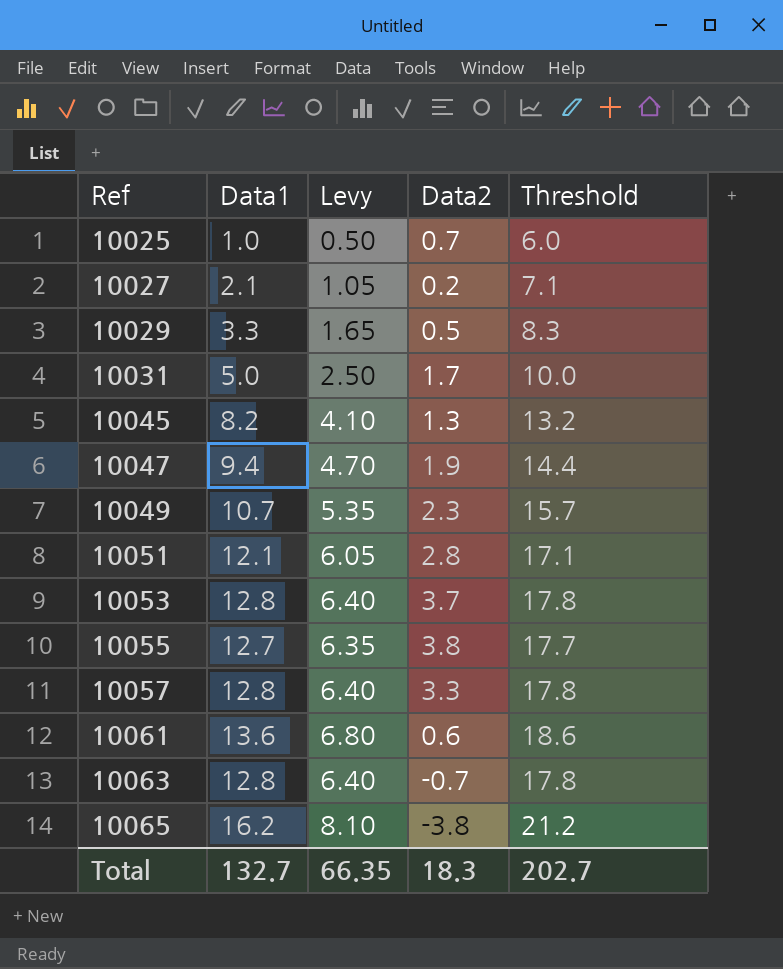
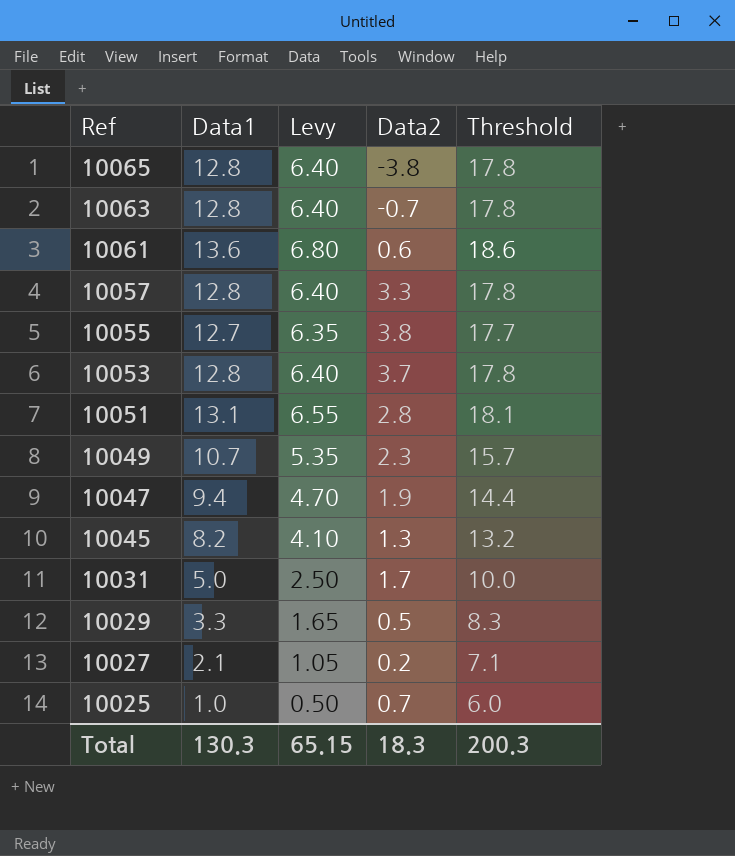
row order: Ref ascending -> Ref descending
10065 | Data1: 16.2 -> 12.8
10065 | Levy: 8.10 -> 6.40
10065 | Threshold: 21.2 -> 17.8
10051 | Data1: 12.1 -> 13.1
10051 | Levy: 6.05 -> 6.55
10051 | Threshold: 17.1 -> 18.1
Total | Data1: 132.7 -> 130.3
Total | Levy: 66.35 -> 65.15
Total | Threshold: 202.7 -> 200.3

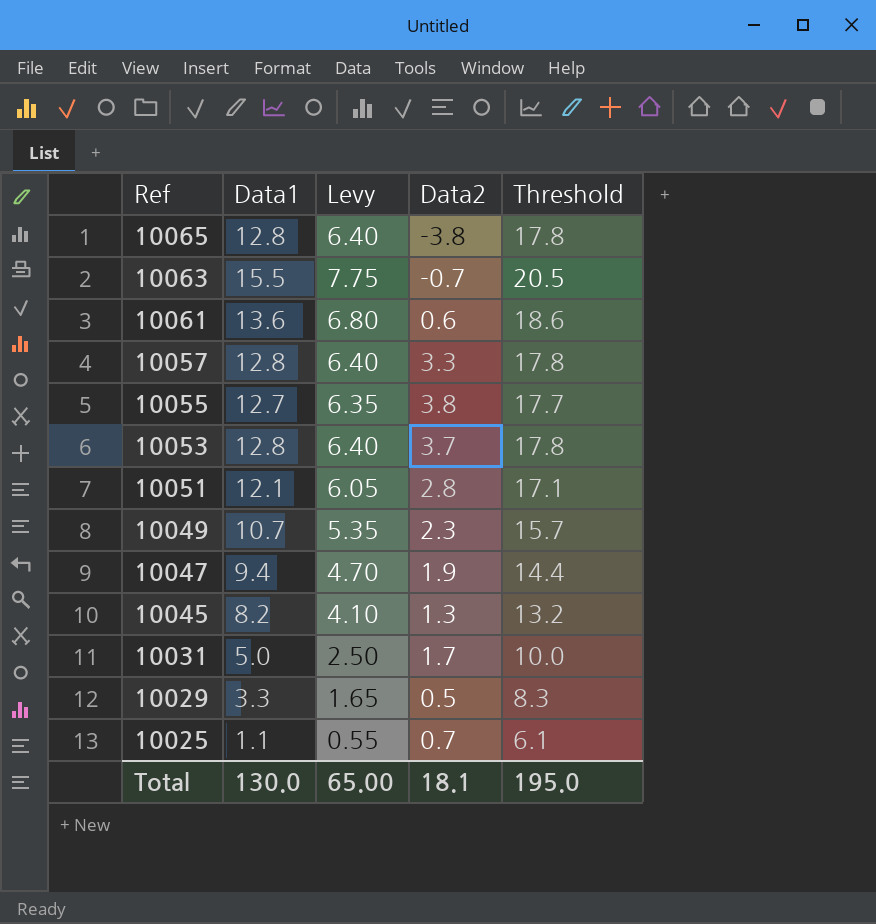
row 10027: 2.1 | 1.05 | 0.2 | 7.1 -> none
10063 | Data1: 12.8 -> 15.5
10063 | Levy: 6.40 -> 7.75
10063 | Threshold: 17.8 -> 20.5
10051 | Data1: 13.1 -> 12.1
10051 | Levy: 6.55 -> 6.05
10051 | Threshold: 18.1 -> 17.1
10025 | Data1: 1.0 -> 1.1
10025 | Levy: 0.50 -> 0.55
10025 | Threshold: 6.0 -> 6.1
Total | Data1: 130.3 -> 130.0
Total | Levy: 65.15 -> 65.00
Total | Data2: 18.3 -> 18.1
Total | Threshold: 200.3 -> 195.0

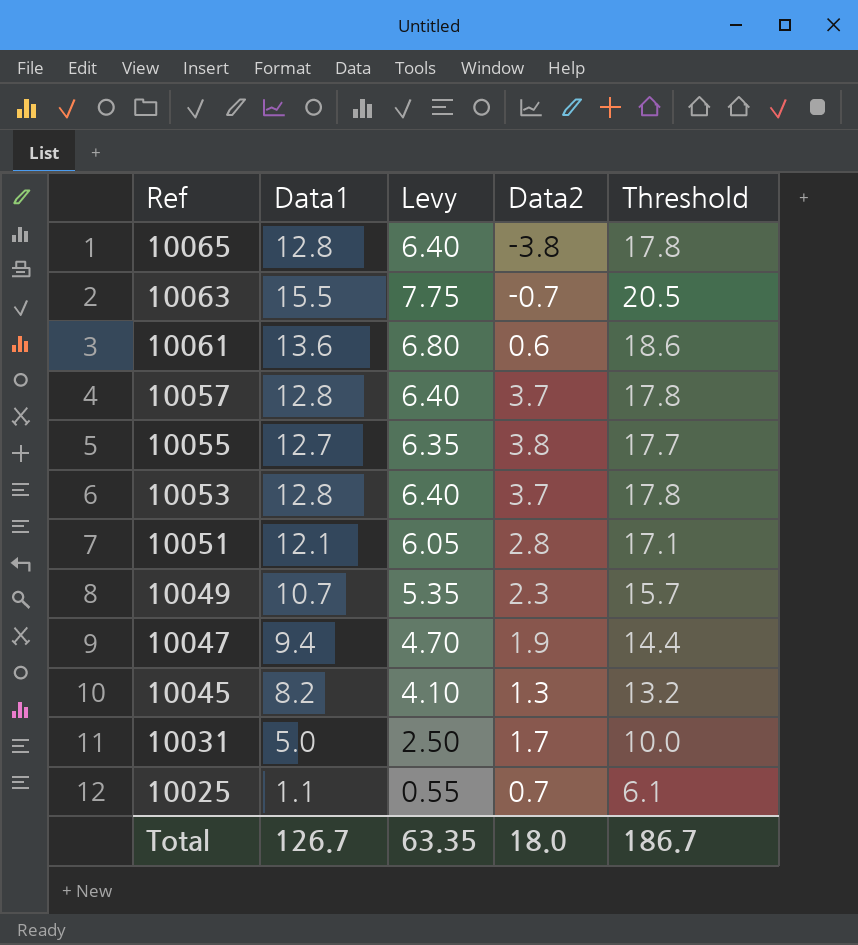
row 10029: 3.3 | 1.65 | 0.5 | 8.3 -> none
10057 | Data2: 3.3 -> 3.7
Total | Data1: 130.0 -> 126.7
Total | Levy: 65.00 -> 63.35
Total | Data2: 18.1 -> 18.0
Total | Threshold: 195.0 -> 186.7

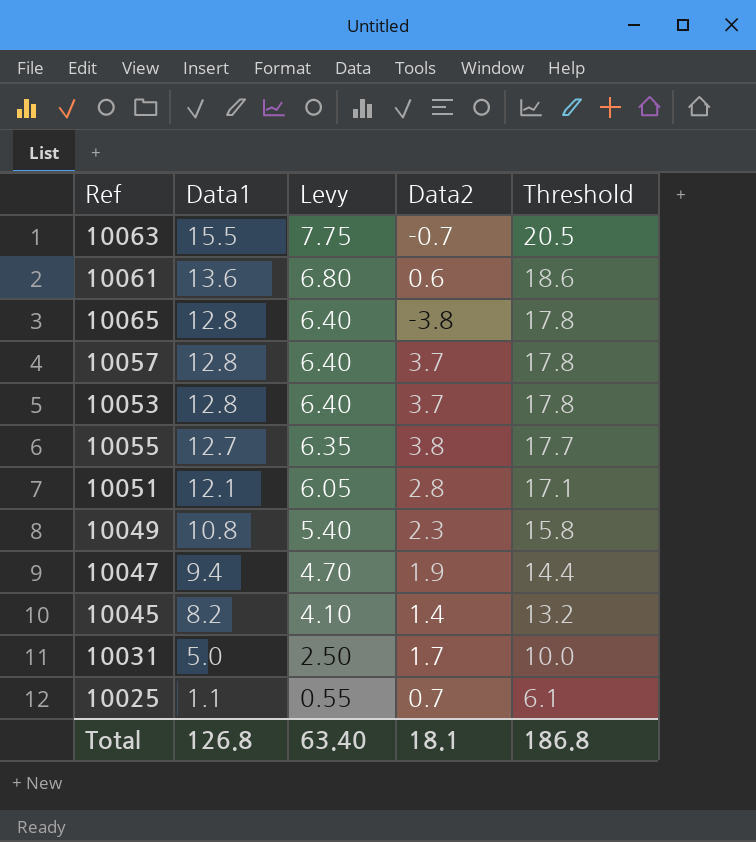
row order: Ref descending -> Data1 descending
10049 | Data1: 10.7 -> 10.8
10049 | Levy: 5.35 -> 5.40
10049 | Threshold: 15.7 -> 15.8
10045 | Data2: 1.3 -> 1.4
Total | Data1: 126.7 -> 126.8
Total | Levy: 63.35 -> 63.40
Total | Data2: 18.0 -> 18.1
Total | Threshold: 186.7 -> 186.8

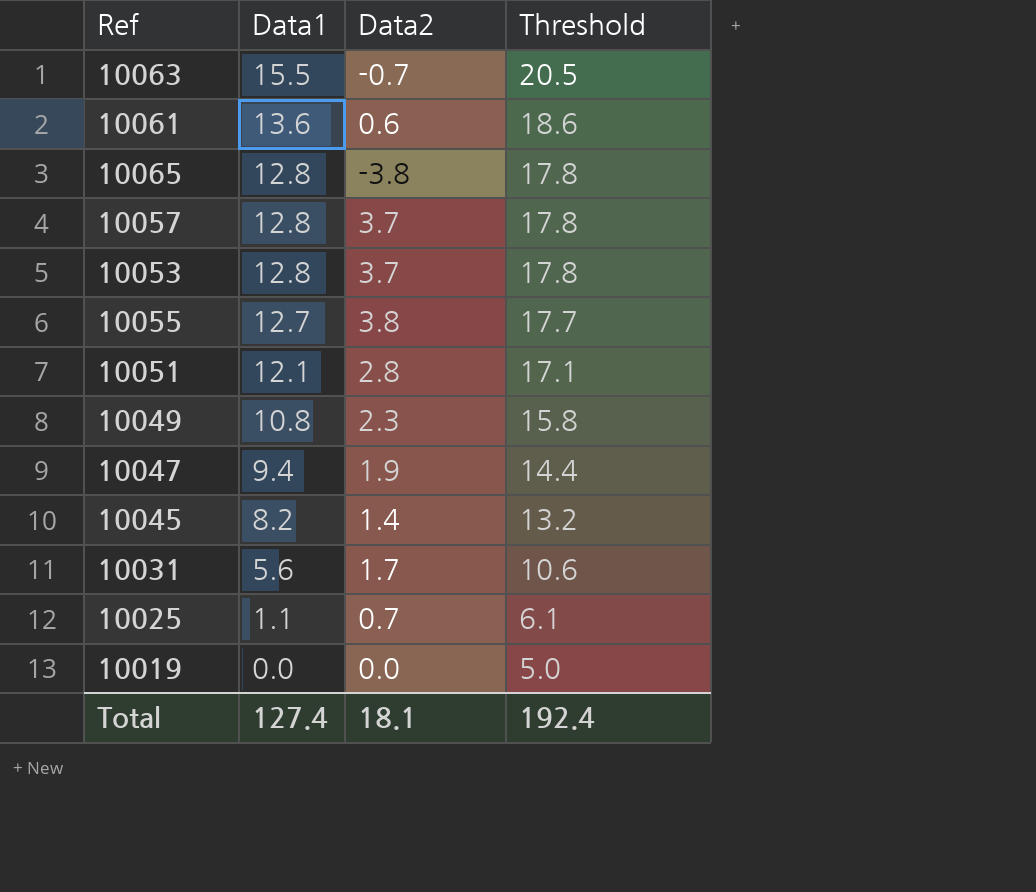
column Levy | formula: [Data1] * 0.5 -> none
10031 | Data1: 5.0 -> 5.6
10031 | Threshold: 10.0 -> 10.6
row 10019: none -> 0.0 | 0.0 | 5.0
Total | Data1: 126.8 -> 127.4
Total | Threshold: 186.8 -> 192.4

